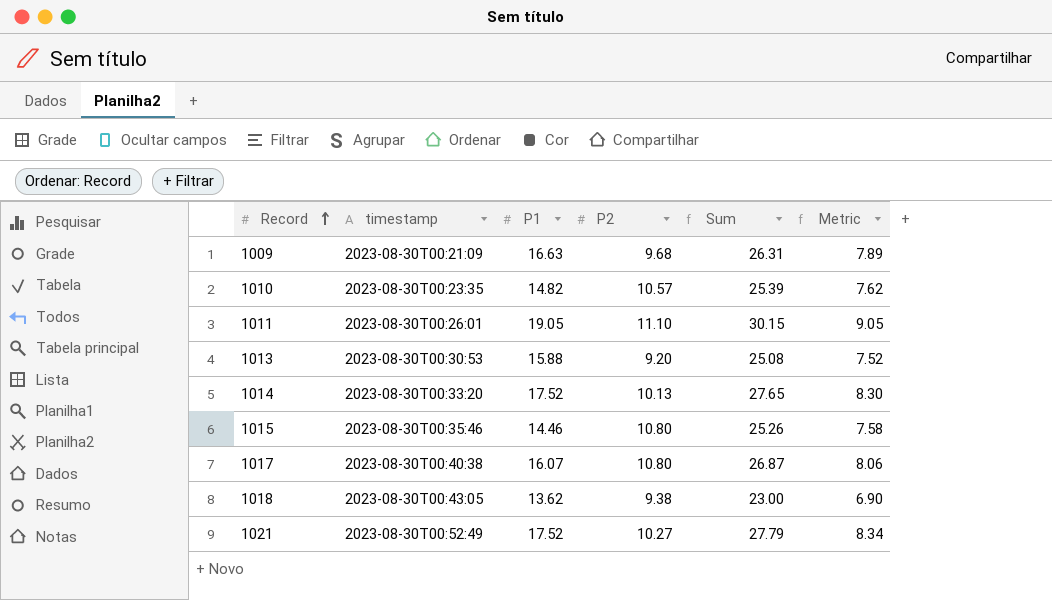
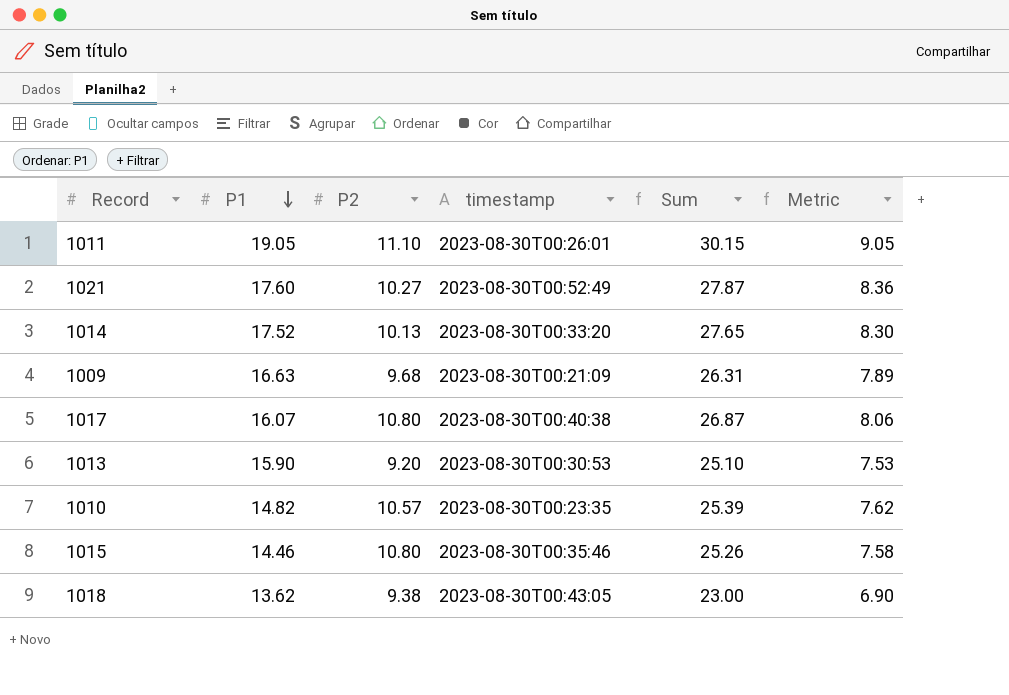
row order: Record ascending -> P1 descending
column timestamp | position: 2 -> 4
1021 | P1: 17.52 -> 17.60
1021 | Sum: 27.79 -> 27.87
1021 | Metric: 8.34 -> 8.36
1013 | P1: 15.88 -> 15.90
1013 | Sum: 25.08 -> 25.10
1013 | Metric: 7.52 -> 7.53

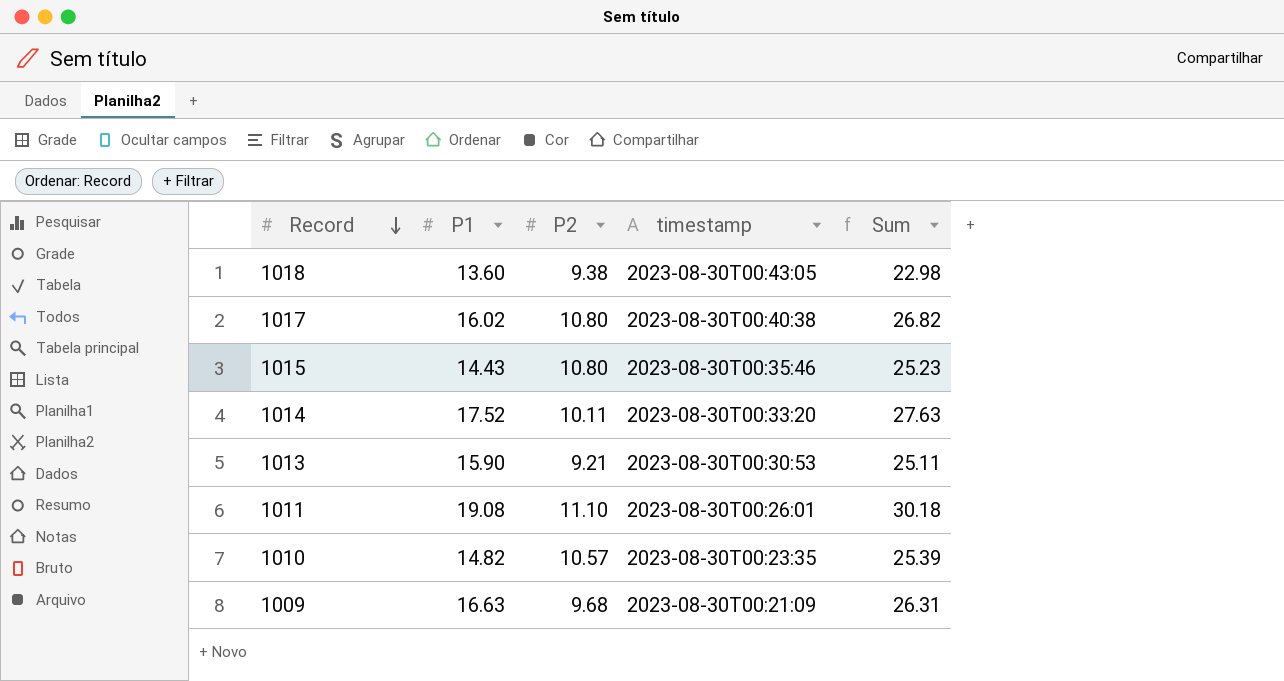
row order: P1 descending -> Record descending
column Metric | formula: [Sum] * 0.3 -> none
row 1021: 17.60 | 10.27 | 2023-08-30T00:52:49 | 27.87 | 8.36 -> none
1018 | P1: 13.62 -> 13.60
1018 | Sum: 23.00 -> 22.98
1017 | P1: 16.07 -> 16.02
1017 | Sum: 26.87 -> 26.82
1015 | P1: 14.46 -> 14.43
1015 | Sum: 25.26 -> 25.23
1014 | P2: 10.13 -> 10.11
1014 | Sum: 27.65 -> 27.63
1013 | P2: 9.20 -> 9.21
1013 | Sum: 25.10 -> 25.11
1011 | P1: 19.05 -> 19.08
1011 | Sum: 30.15 -> 30.18

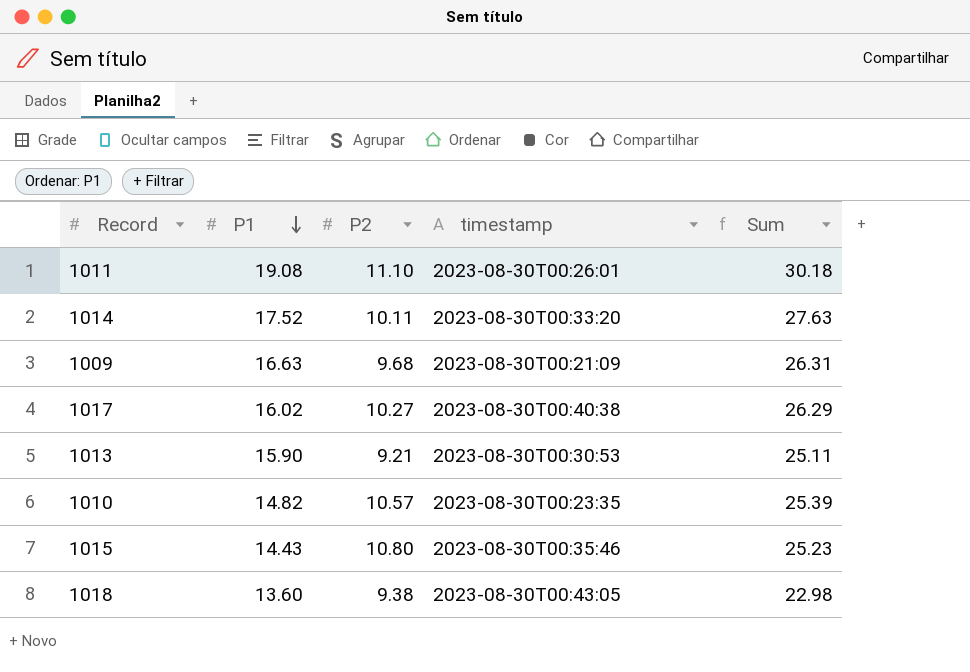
row order: Record descending -> P1 descending
1017 | P2: 10.80 -> 10.27
1017 | Sum: 26.82 -> 26.29

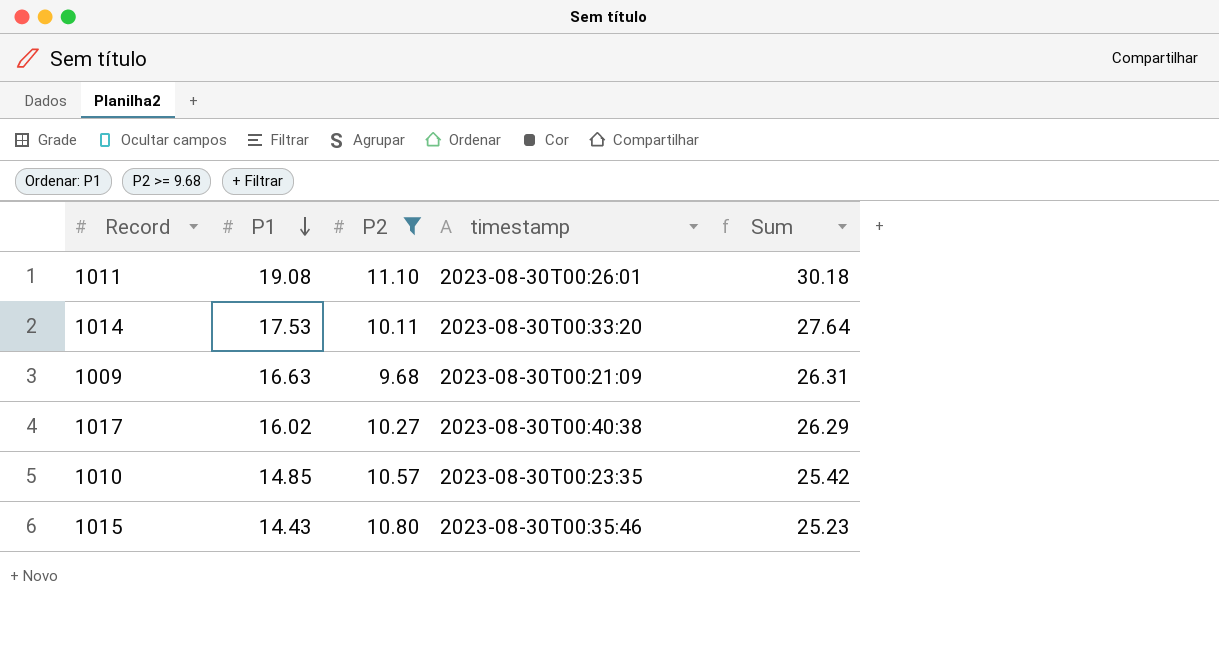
filter: none -> P2 >= 9.68
1014 | P1: 17.52 -> 17.53
1014 | Sum: 27.63 -> 27.64
1010 | P1: 14.82 -> 14.85
1010 | Sum: 25.39 -> 25.42

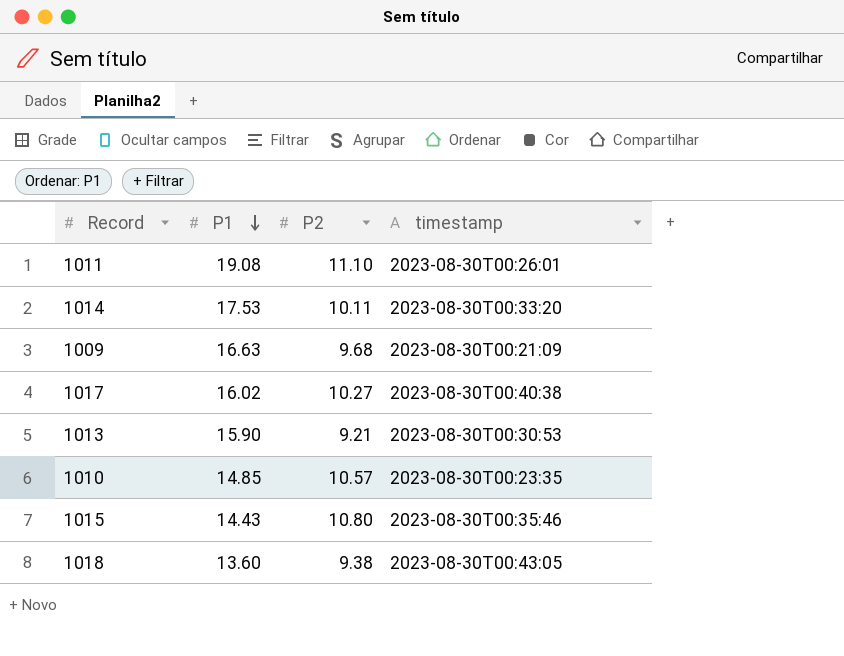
filter: P2 >= 9.68 -> none
column Sum | formula: [P1] + [P2] -> none

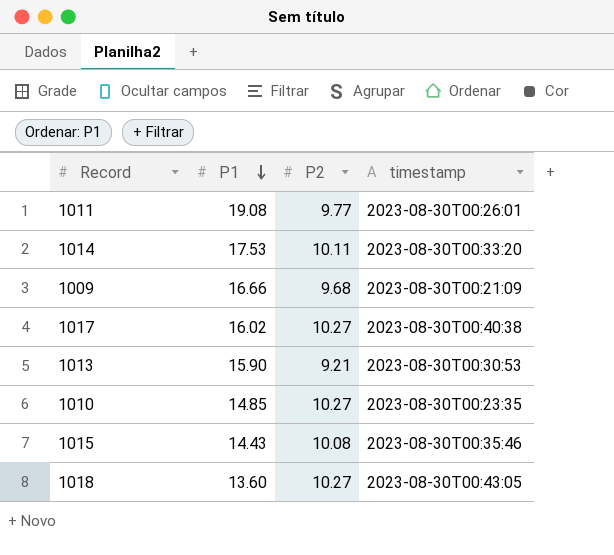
1011 | P2: 11.10 -> 9.77
1009 | P1: 16.63 -> 16.66
1010 | P2: 10.57 -> 10.27
1015 | P2: 10.80 -> 10.08
1018 | P2: 9.38 -> 10.27

